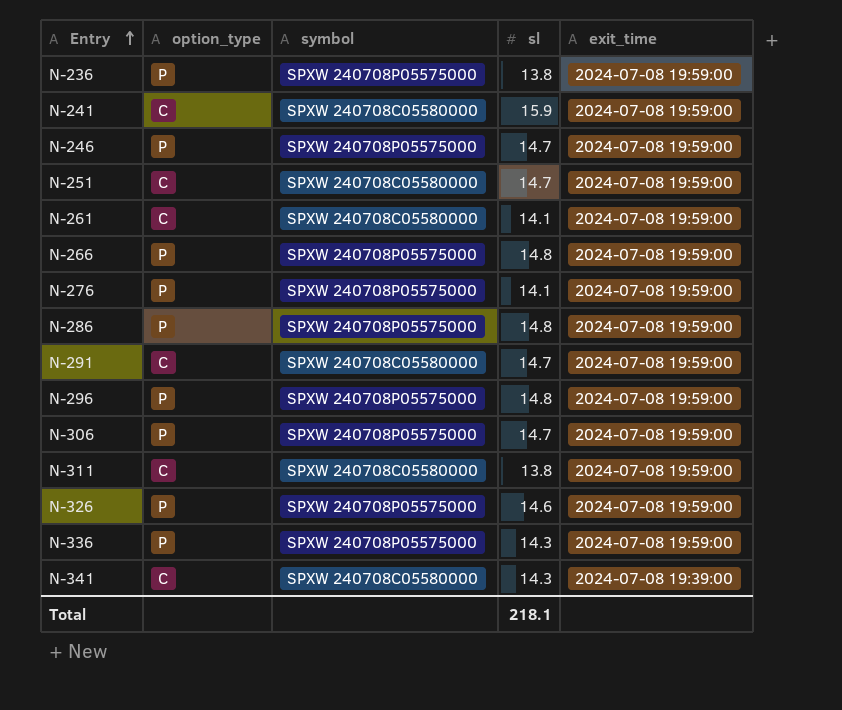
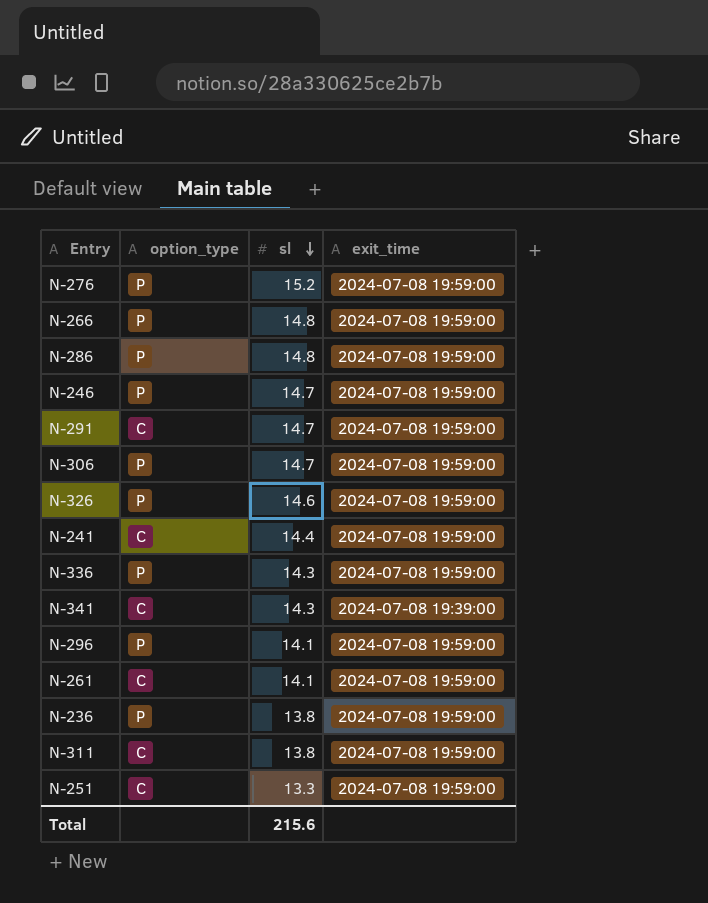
row order: Entry ascending -> sl descending
column symbol | position: 3 -> none
N-276 | sl: 14.1 -> 15.2
N-241 | sl: 15.9 -> 14.4
N-296 | sl: 14.8 -> 14.1
N-251 | sl: 14.7 -> 13.3
Total | sl: 218.1 -> 215.6

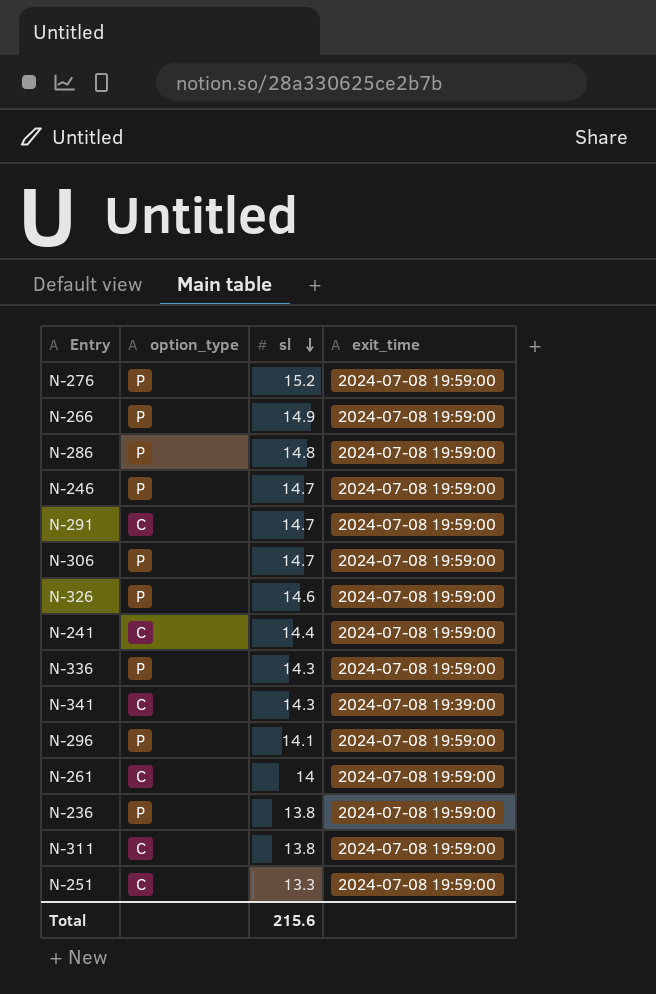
N-266 | sl: 14.8 -> 14.9
N-261 | sl: 14.1 -> 14

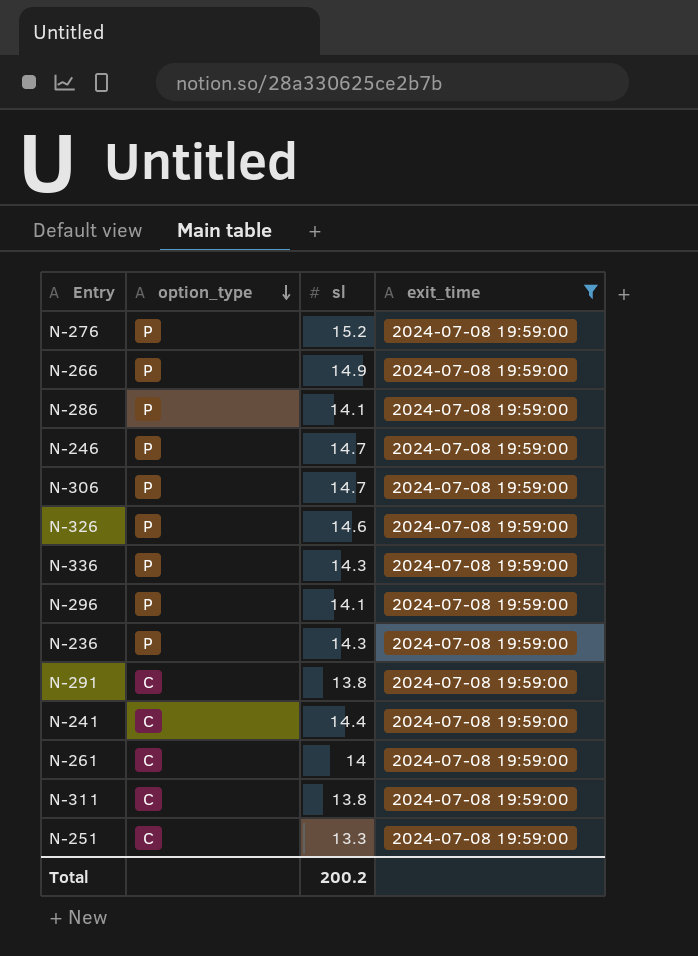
filter: none -> exit_time = 2024-07-08 19:59:00
row order: sl descending -> option_type descending
N-286 | sl: 14.8 -> 14.1
N-236 | sl: 13.8 -> 14.3
N-291 | sl: 14.7 -> 13.8
Total | sl: 215.6 -> 200.2

